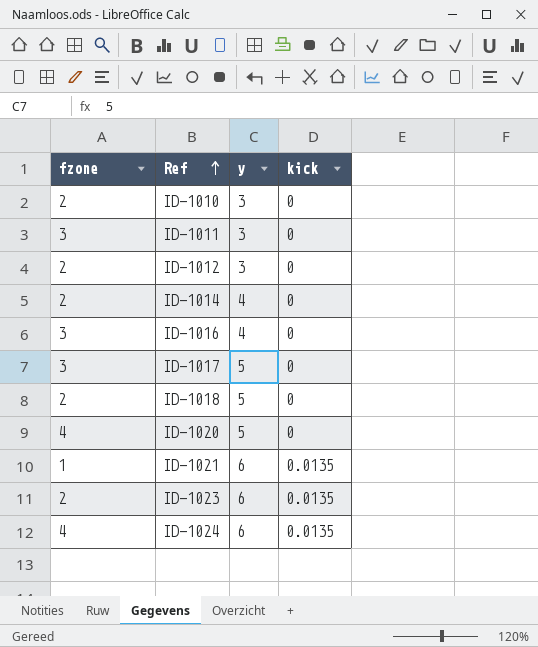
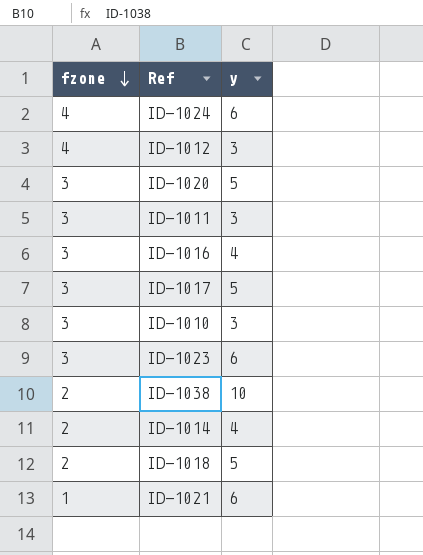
row order: Ref ascending -> fzone descending
column kick | position: 4 -> none
ID-1012 | fzone: 2 -> 4
ID-1020 | fzone: 4 -> 3
ID-1010 | fzone: 2 -> 3
ID-1023 | fzone: 2 -> 3
row ID-1038: none -> 2 | 10

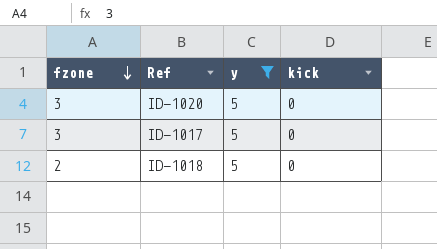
filter: none -> y = 5
column kick | position: none -> 4

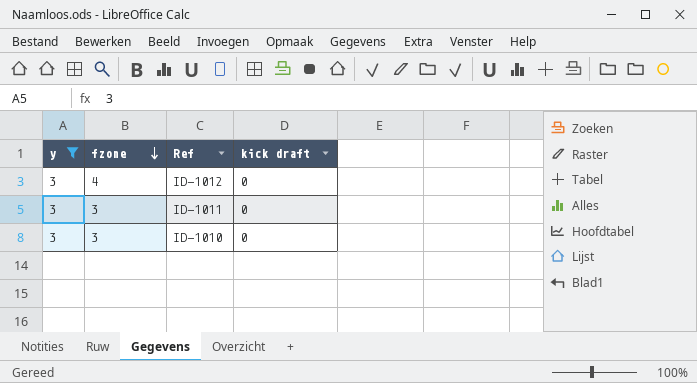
filter: y = 5 -> y = 3
column y | position: 3 -> 1
column name: kick -> kick draft

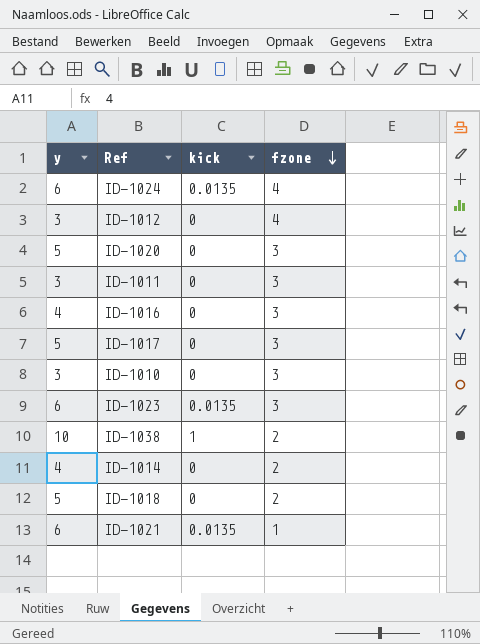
filter: y = 3 -> none
column name: kick draft -> kick
column fzone | position: 2 -> 4

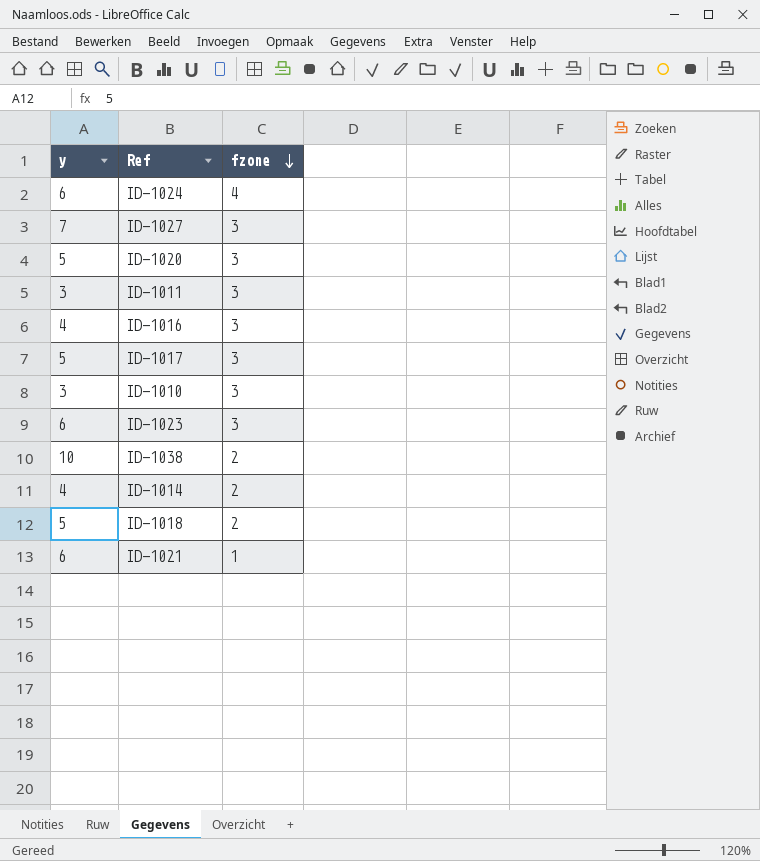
column kick | position: 3 -> none
row ID-1012: 3 | 0 | 4 -> none
row ID-1027: none -> 7 | 3

